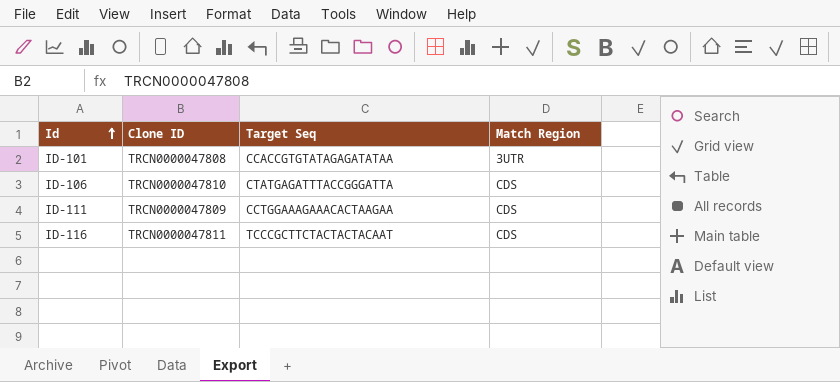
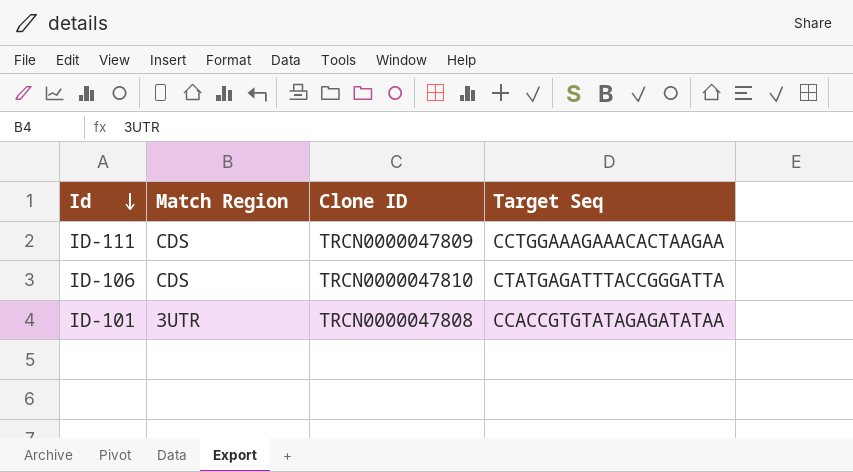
row order: Id ascending -> Id descending
column Match Region | position: 4 -> 2
row ID-116: TRCN0000047811 | TCCCGCTTCTACTACTACAAT | CDS -> none

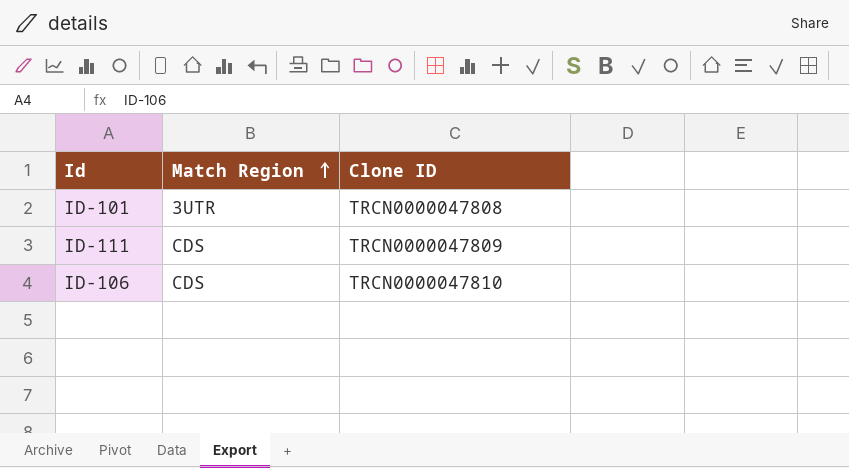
row order: Id descending -> Match Region ascending
column Target Seq | position: 4 -> none

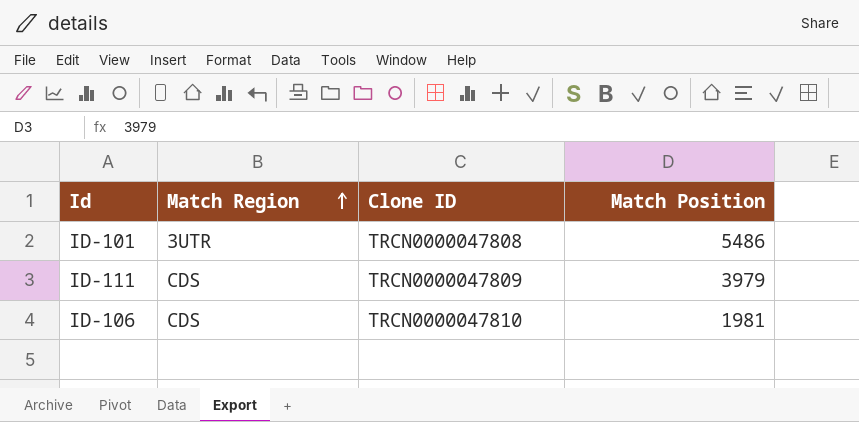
column Match Position | position: none -> 4

